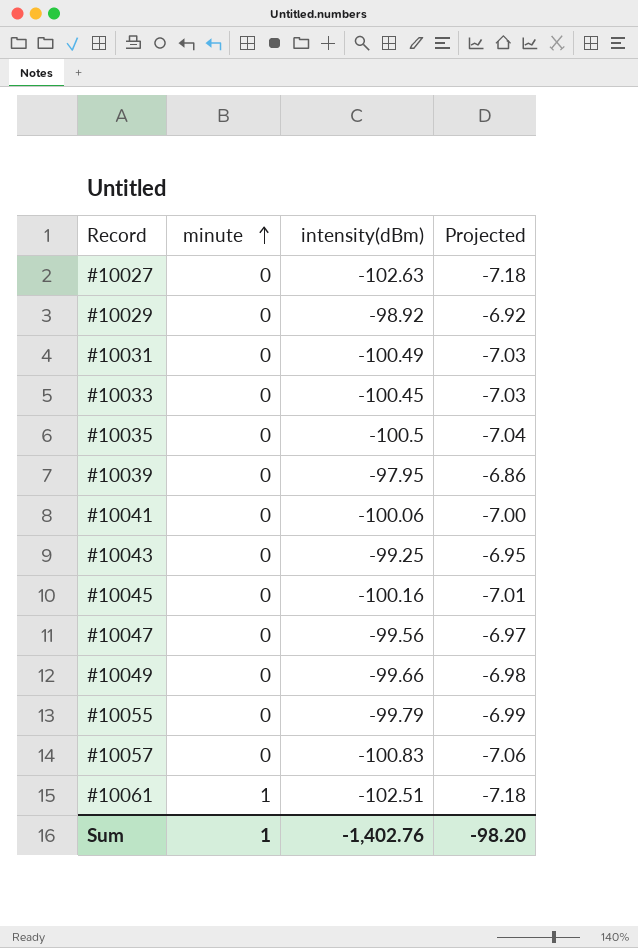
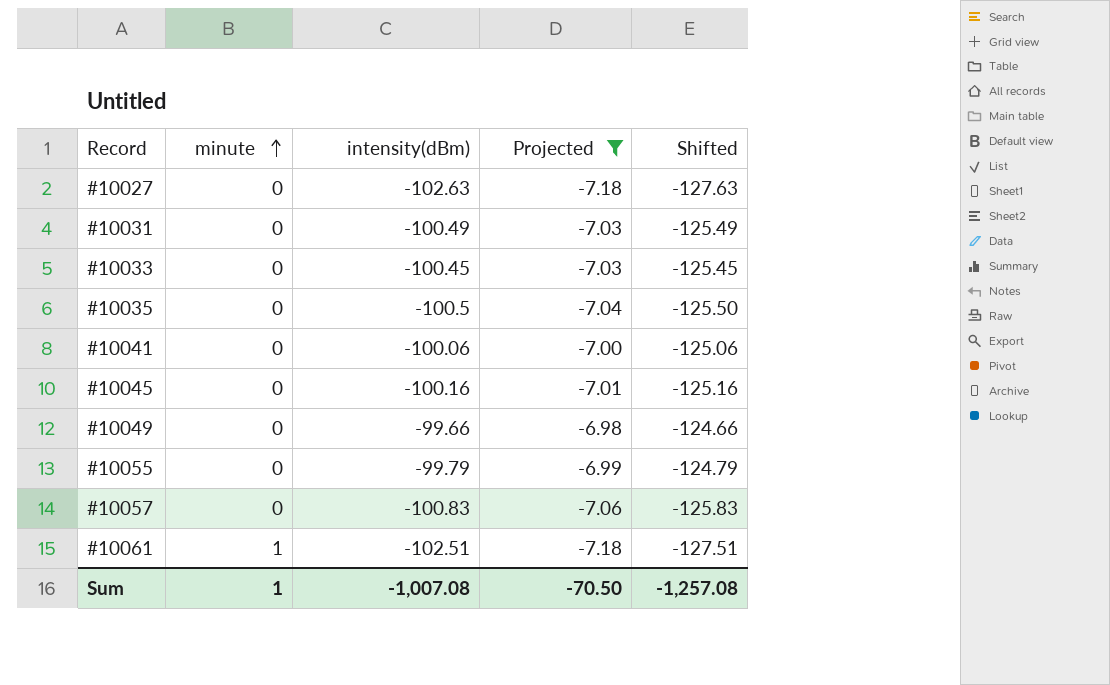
filter: none -> Projected <= -6.98
column Shifted | formula: none -> [intensity(dBm)] - 25
Sum | intensity(dBm): -1,402.76 -> -1,007.08
Sum | Projected: -98.20 -> -70.50

